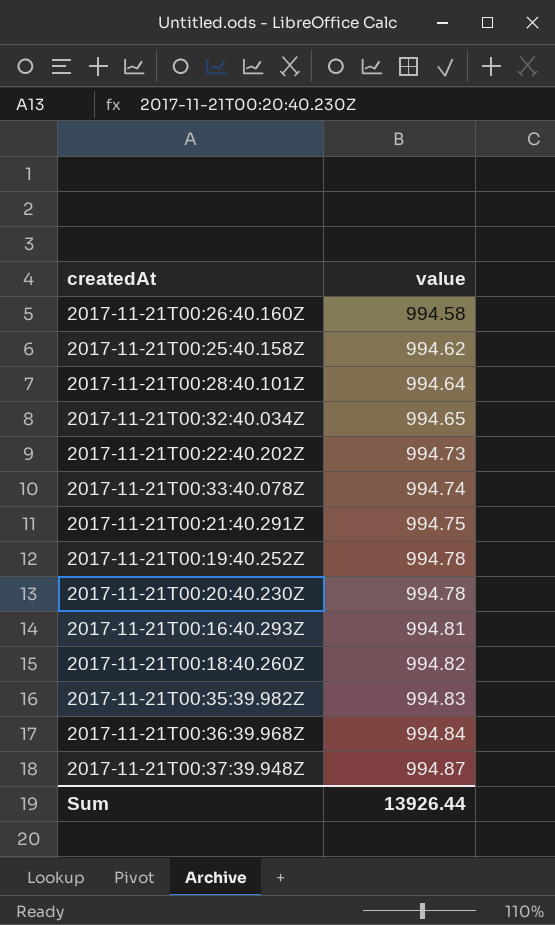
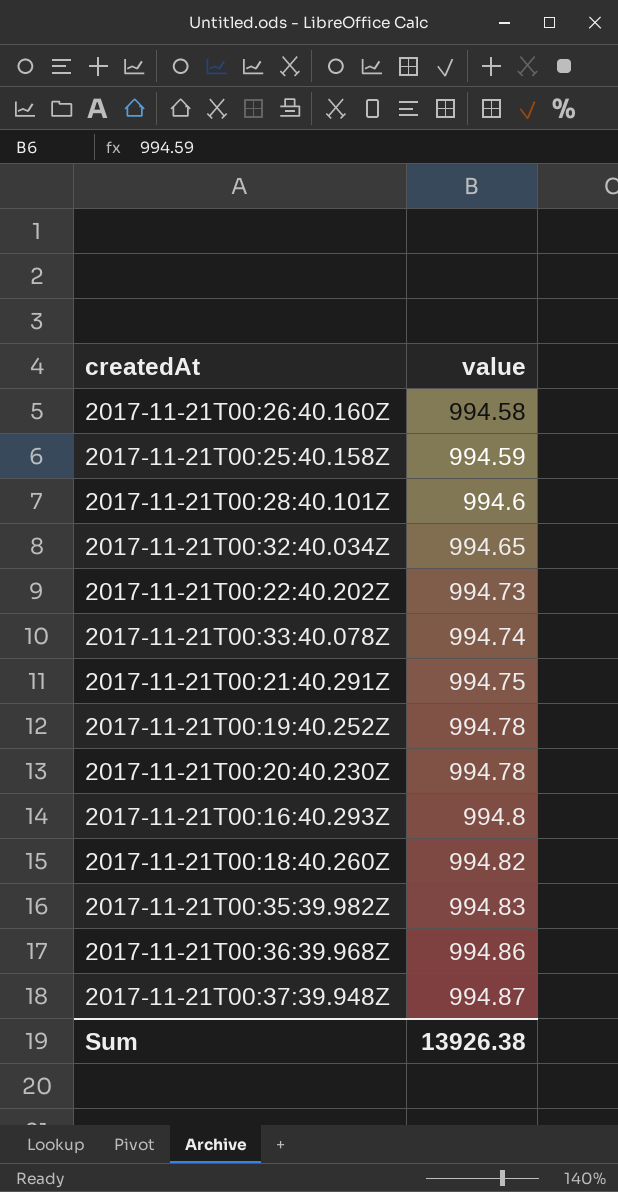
2017-11-21T00:25:40.158Z | value: 994.62 -> 994.59
2017-11-21T00:28:40.101Z | value: 994.64 -> 994.6
2017-11-21T00:16:40.293Z | value: 994.81 -> 994.8
2017-11-21T00:36:39.968Z | value: 994.84 -> 994.86
Sum | value: 13926.44 -> 13926.38

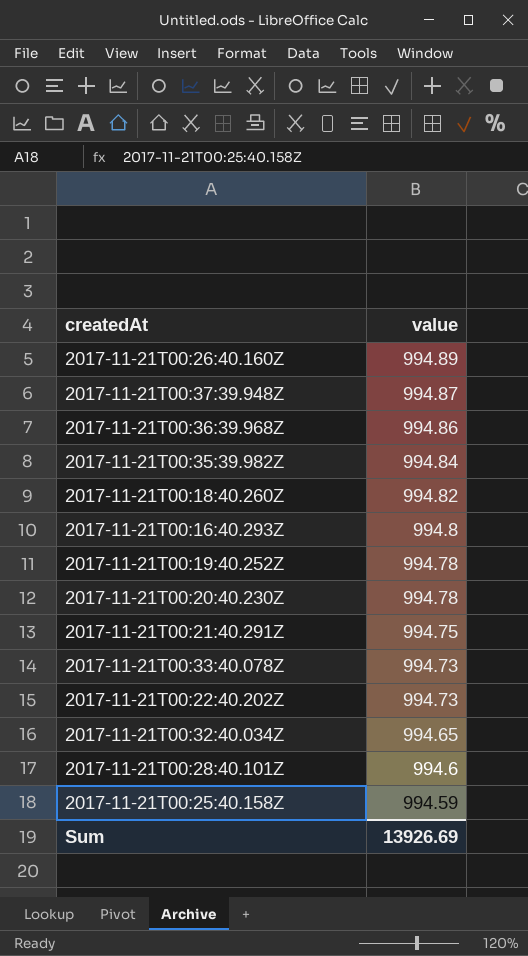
row order: value ascending -> value descending
2017-11-21T00:26:40.160Z | value: 994.58 -> 994.89
2017-11-21T00:35:39.982Z | value: 994.83 -> 994.84
2017-11-21T00:33:40.078Z | value: 994.74 -> 994.73
Sum | value: 13926.38 -> 13926.69

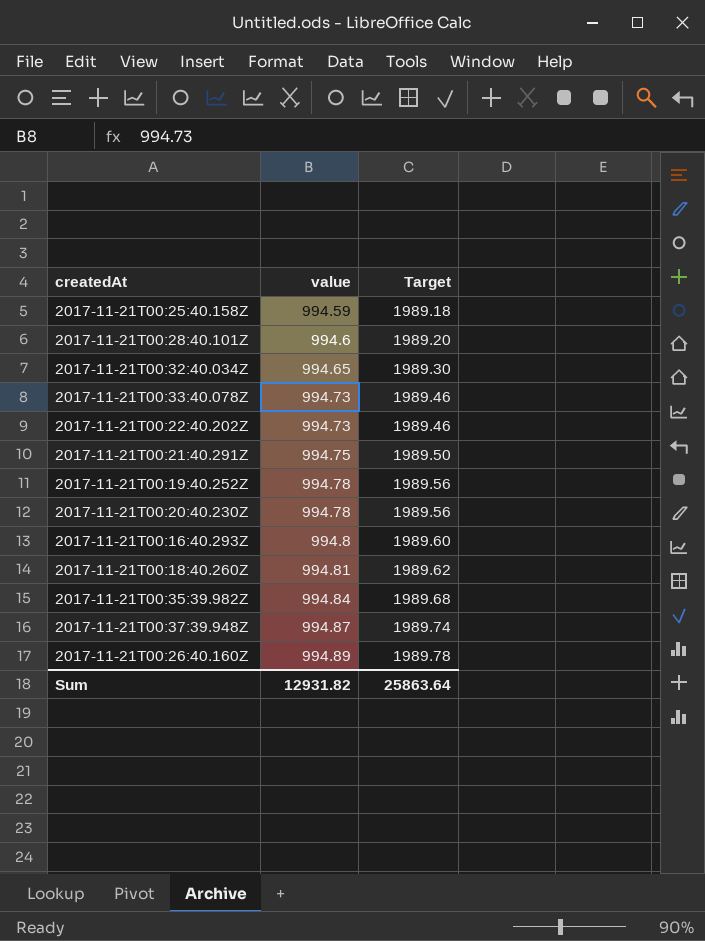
row order: value descending -> value ascending
column Target | formula: none -> [value] * 2
row 2017-11-21T00:36:39.968Z: 994.86 -> none
2017-11-21T00:18:40.260Z | value: 994.82 -> 994.81
Sum | value: 13926.69 -> 12931.82

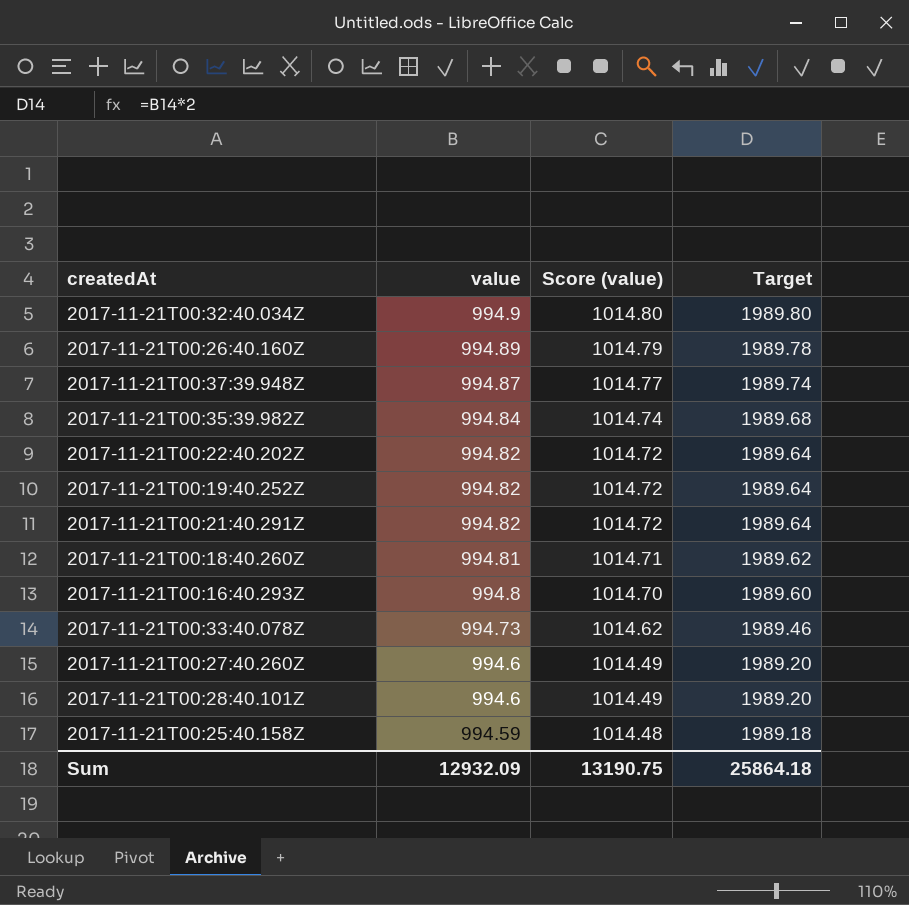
row order: value ascending -> value descending
column Score (value) | formula: none -> [value] * 1.02
row 2017-11-21T00:20:40.230Z: 994.78 | 1989.56 -> none
2017-11-21T00:32:40.034Z | value: 994.65 -> 994.9
2017-11-21T00:32:40.034Z | Target: 1989.30 -> 1989.80
2017-11-21T00:22:40.202Z | value: 994.73 -> 994.82
2017-11-21T00:22:40.202Z | Target: 1989.46 -> 1989.64
2017-11-21T00:19:40.252Z | value: 994.78 -> 994.82
2017-11-21T00:19:40.252Z | Target: 1989.56 -> 1989.64
2017-11-21T00:21:40.291Z | value: 994.75 -> 994.82
2017-11-21T00:21:40.291Z | Target: 1989.50 -> 1989.64
row 2017-11-21T00:27:40.260Z: none -> 994.6 | 1014.49 | 1989.20
Sum | value: 12931.82 -> 12932.09
Sum | Target: 25863.64 -> 25864.18

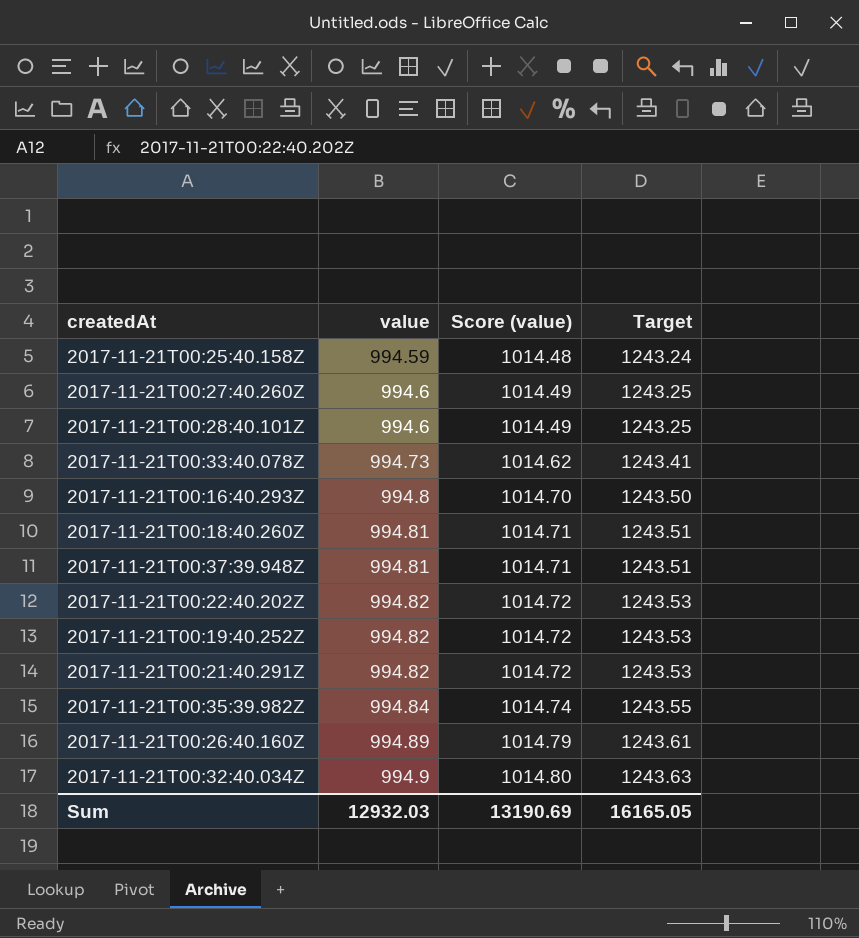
row order: value descending -> value ascending
column Target | formula: [value] * 2 -> [value] * 1.25
2017-11-21T00:37:39.948Z | value: 994.87 -> 994.81
2017-11-21T00:37:39.948Z | Score (value): 1014.77 -> 1014.71
Sum | value: 12932.09 -> 12932.03
Sum | Score (value): 13190.75 -> 13190.69
Sum | Target: 25864.18 -> 16165.05

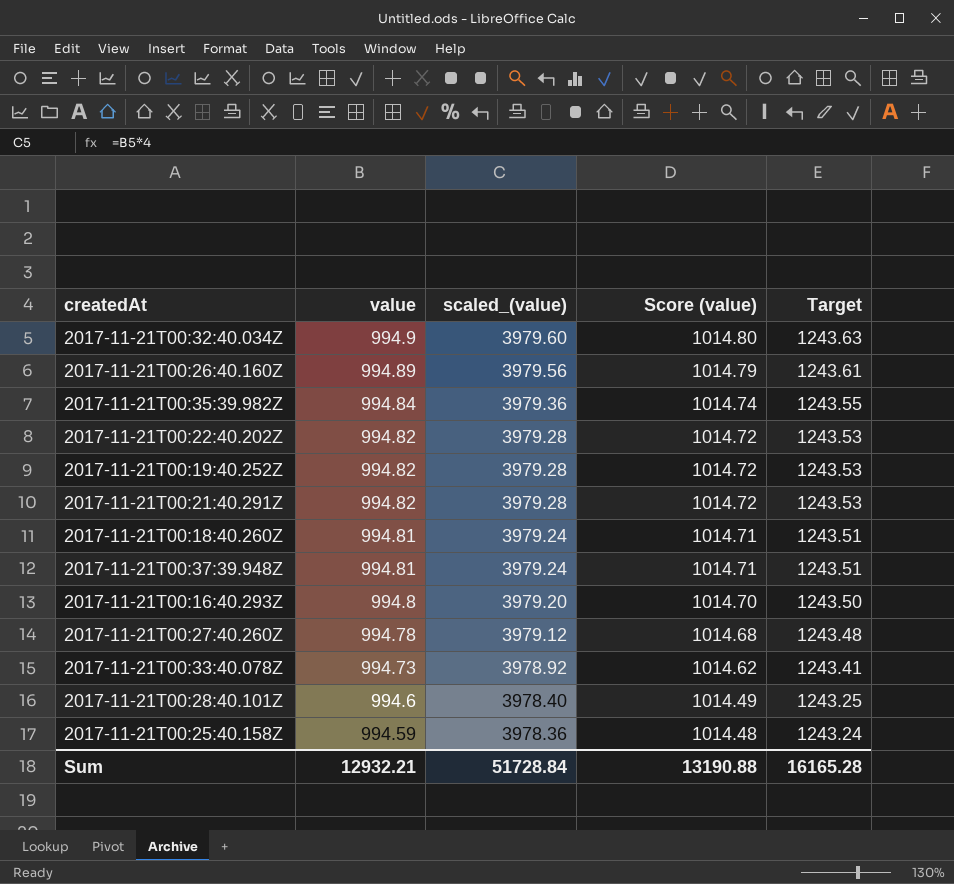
row order: value ascending -> value descending
column scaled_(value) | formula: none -> [value] * 4
2017-11-21T00:27:40.260Z | value: 994.6 -> 994.78
2017-11-21T00:27:40.260Z | Score (value): 1014.49 -> 1014.68
2017-11-21T00:27:40.260Z | Target: 1243.25 -> 1243.48
Sum | value: 12932.03 -> 12932.21
Sum | Score (value): 13190.69 -> 13190.88
Sum | Target: 16165.05 -> 16165.28

